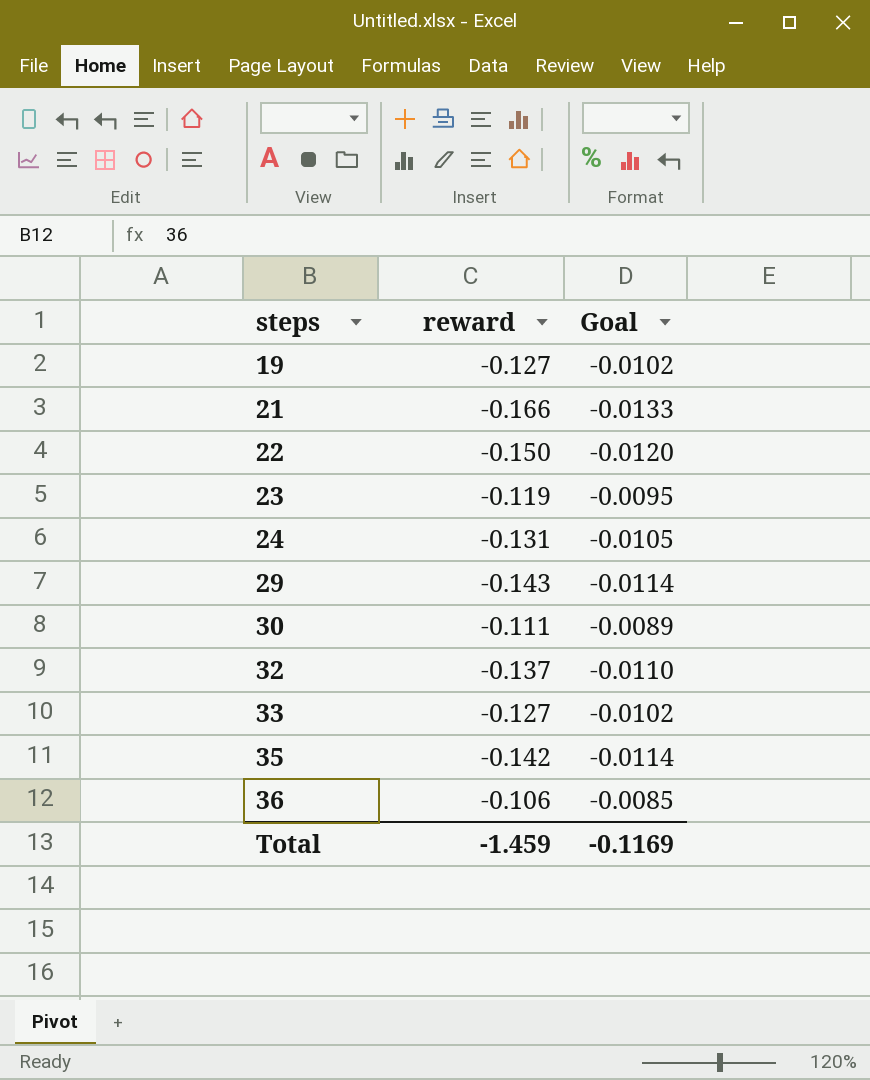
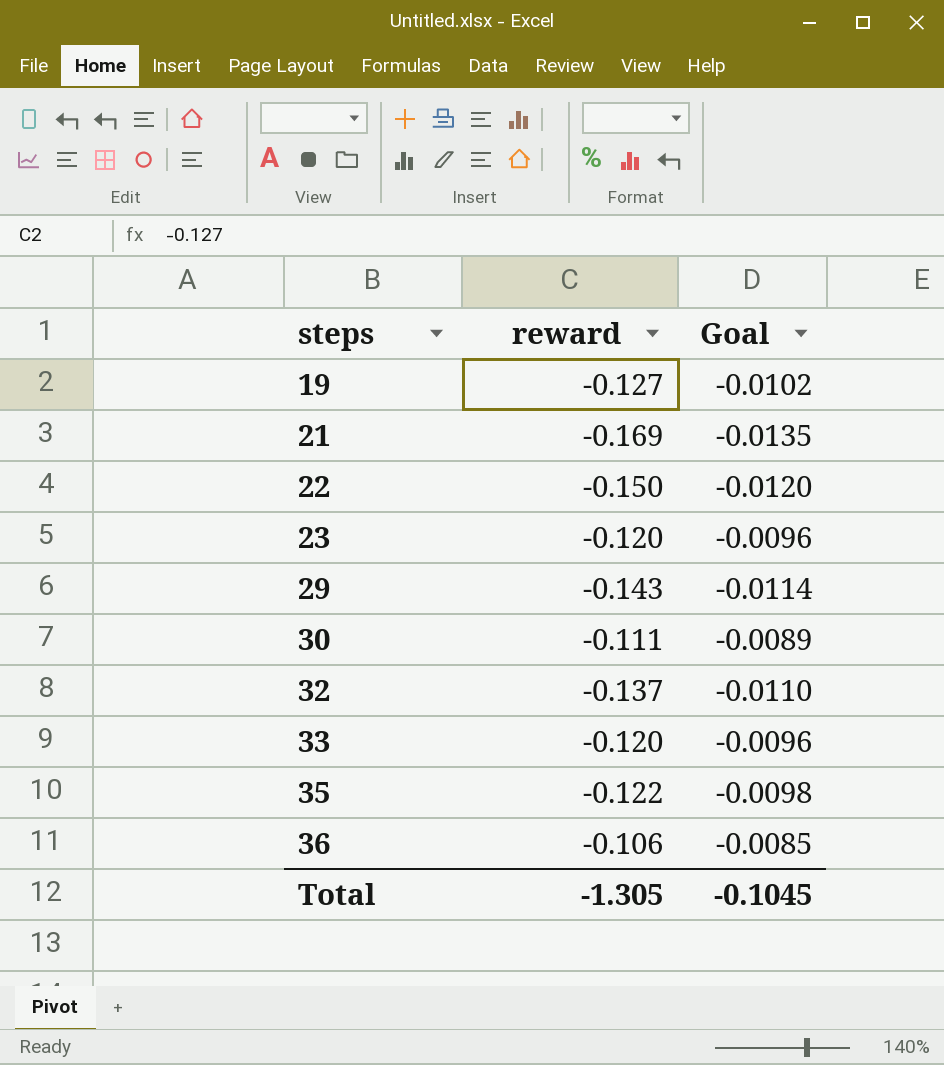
row 24: -0.131 | -0.0105 -> none
21 | reward: -0.166 -> -0.169
21 | Goal: -0.0133 -> -0.0135
23 | reward: -0.119 -> -0.120
23 | Goal: -0.0095 -> -0.0096
33 | reward: -0.127 -> -0.120
33 | Goal: -0.0102 -> -0.0096
35 | reward: -0.142 -> -0.122
35 | Goal: -0.0114 -> -0.0098
Total | reward: -1.459 -> -1.305
Total | Goal: -0.1169 -> -0.1045

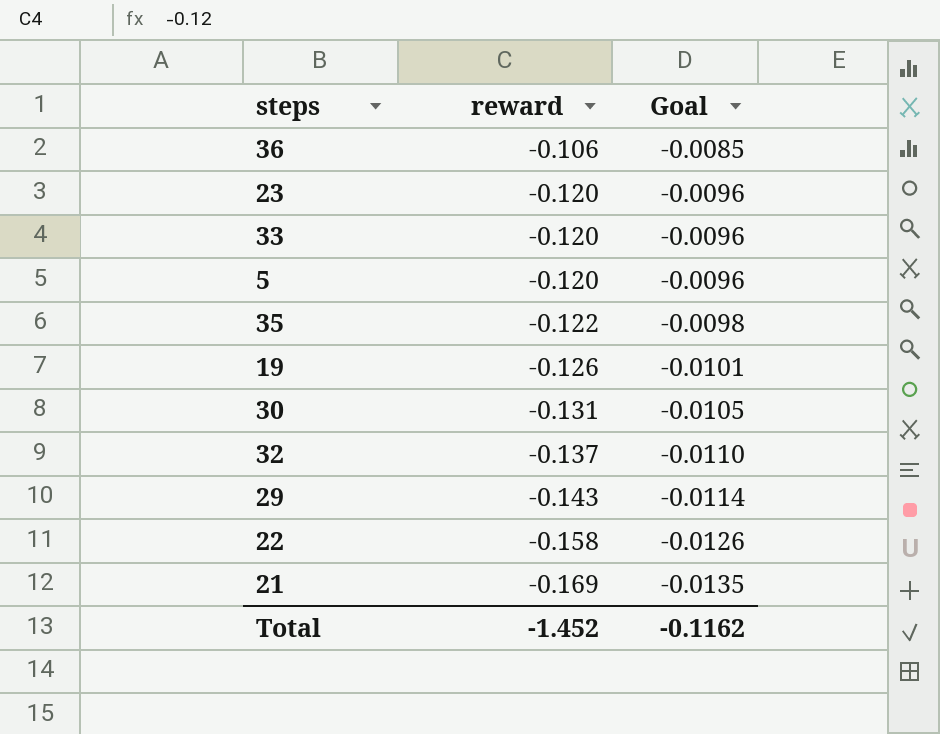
row order: steps ascending -> reward descending
row 5: none -> -0.120 | -0.0096
19 | reward: -0.127 -> -0.126
19 | Goal: -0.0102 -> -0.0101
30 | reward: -0.111 -> -0.131
30 | Goal: -0.0089 -> -0.0105
22 | reward: -0.150 -> -0.158
22 | Goal: -0.0120 -> -0.0126
Total | reward: -1.305 -> -1.452
Total | Goal: -0.1045 -> -0.1162

